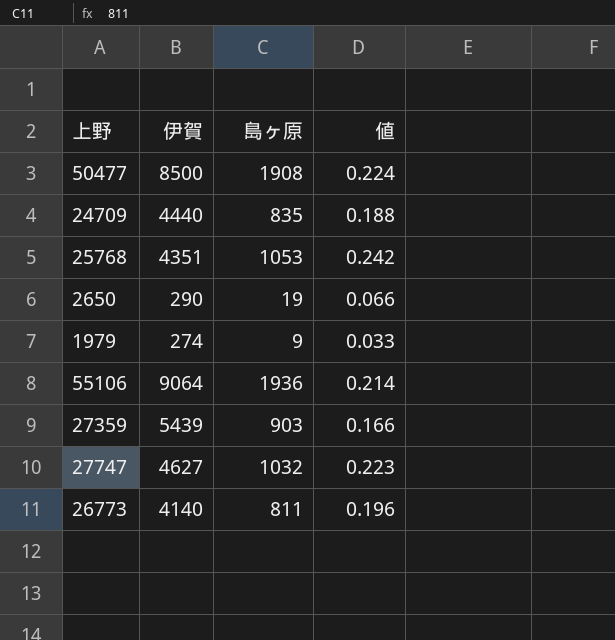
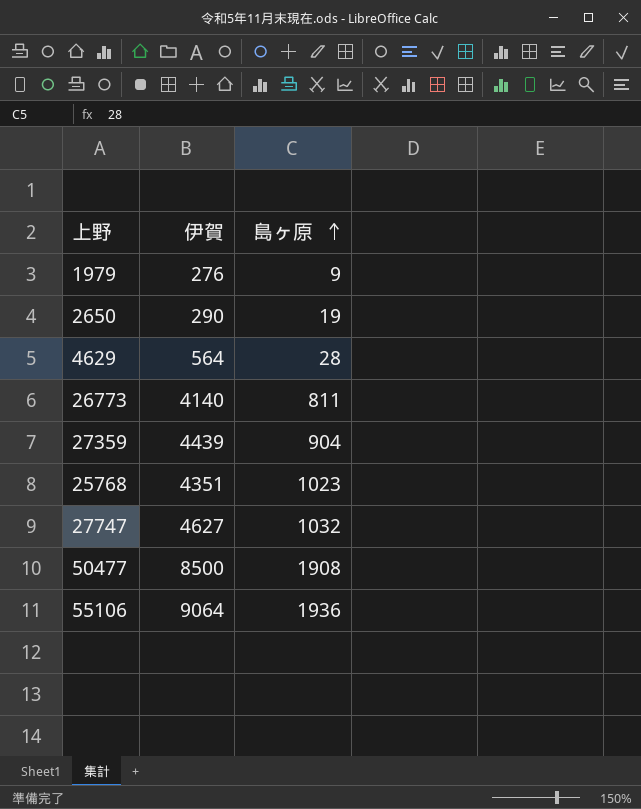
row order: none -> 島ヶ原 ascending
column 値 | formula: [島ヶ原] / [伊賀] -> none
row 24709: 4440 | 835 | 0.188 -> none
1979 | 伊賀: 274 -> 276
row 4629: none -> 564 | 28
27359 | 伊賀: 5439 -> 4439
27359 | 島ヶ原: 903 -> 904
25768 | 島ヶ原: 1053 -> 1023

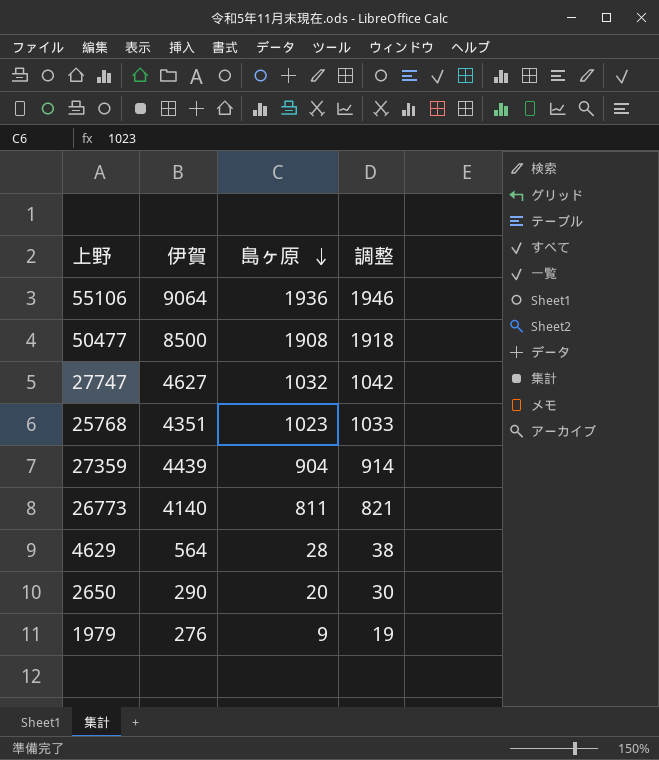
row order: 島ヶ原 ascending -> 島ヶ原 descending
column 調整 | formula: none -> [島ヶ原] + 10
2650 | 島ヶ原: 19 -> 20

